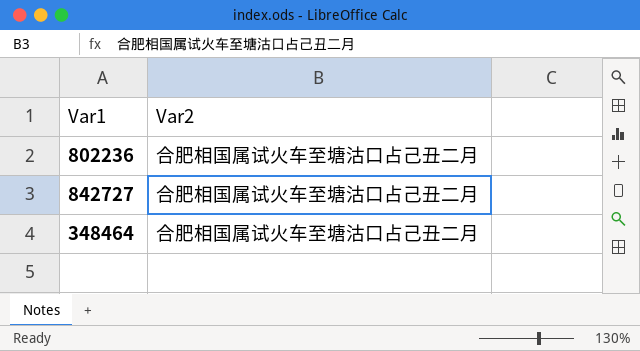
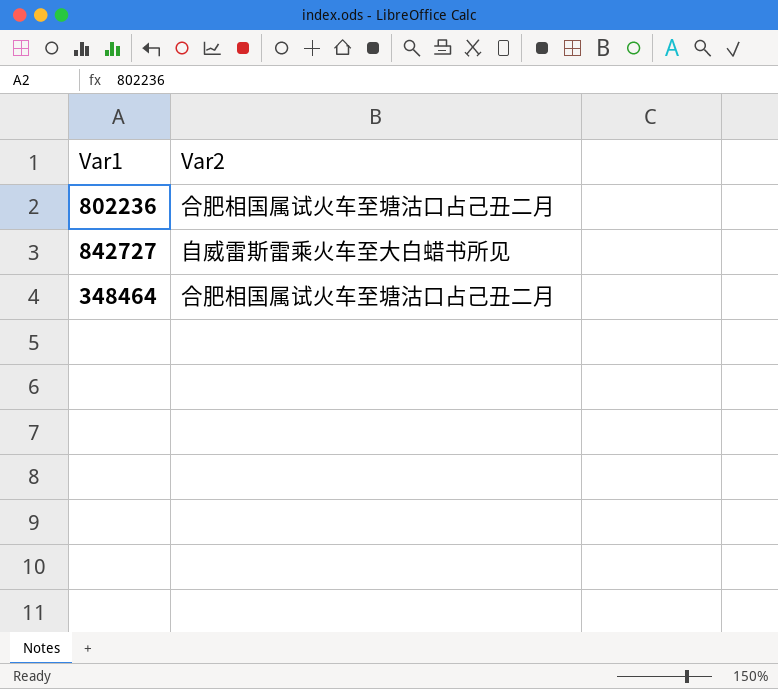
842727 | Var2: 合肥相国属试火车至塘沽口占己丑二月 -> 自威雷斯雷乘火车至大白蜡书所见

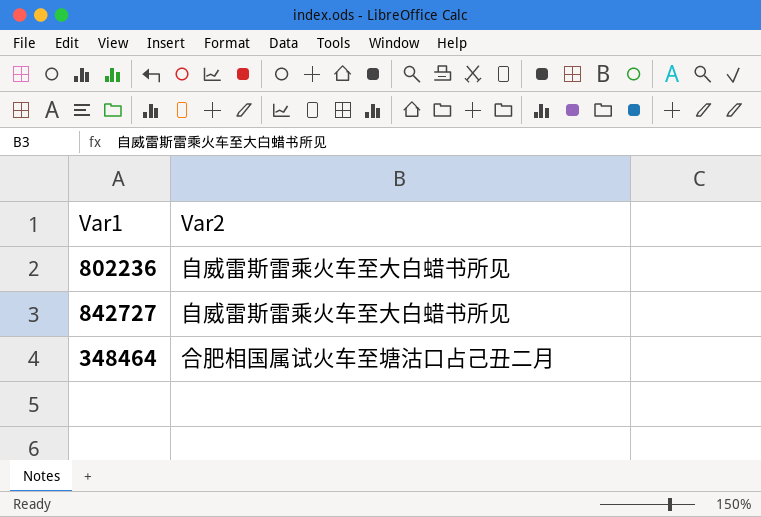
802236 | Var2: 合肥相国属试火车至塘沽口占己丑二月 -> 自威雷斯雷乘火车至大白蜡书所见

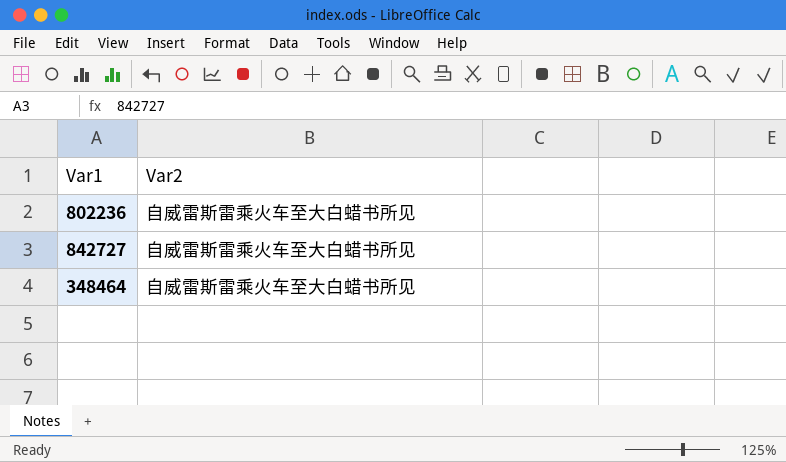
348464 | Var2: 合肥相国属试火车至塘沽口占己丑二月 -> 自威雷斯雷乘火车至大白蜡书所见

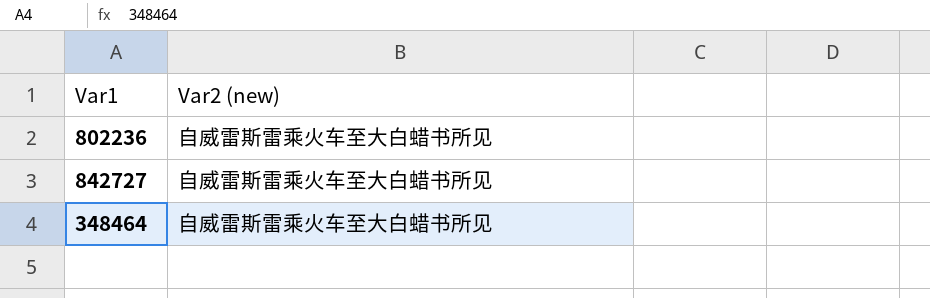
column name: Var2 -> Var2 (new)

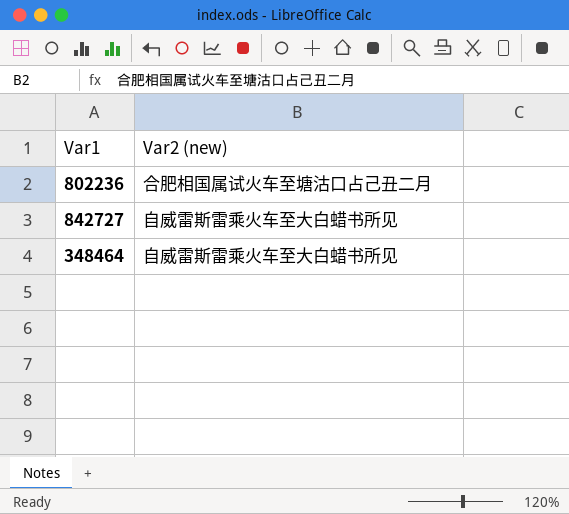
802236 | Var2 (new): 自威雷斯雷乘火车至大白蜡书所见 -> 合肥相国属试火车至塘沽口占己丑二月

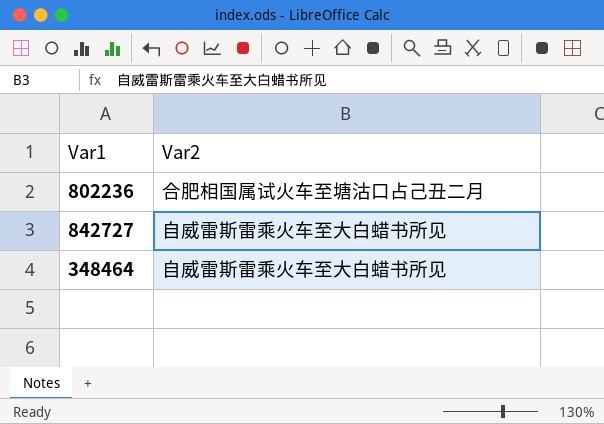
column name: Var2 (new) -> Var2

